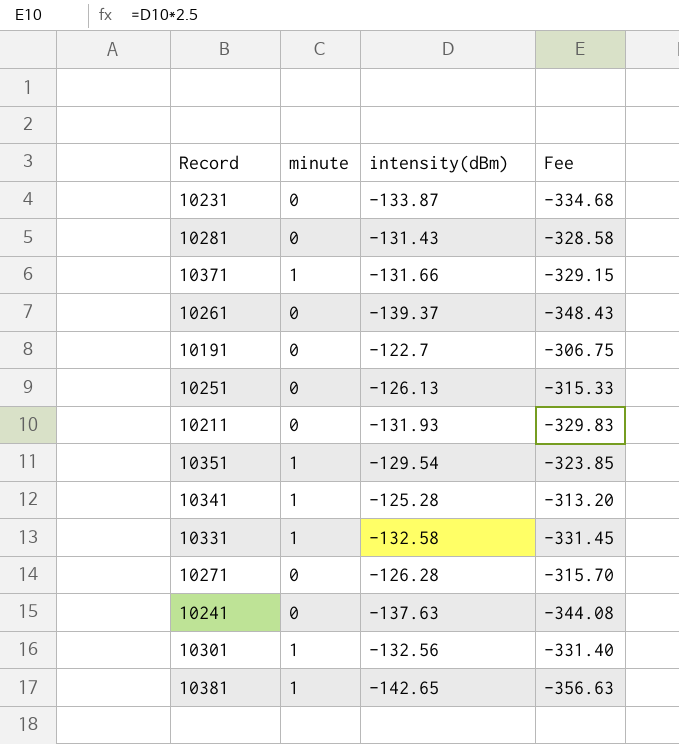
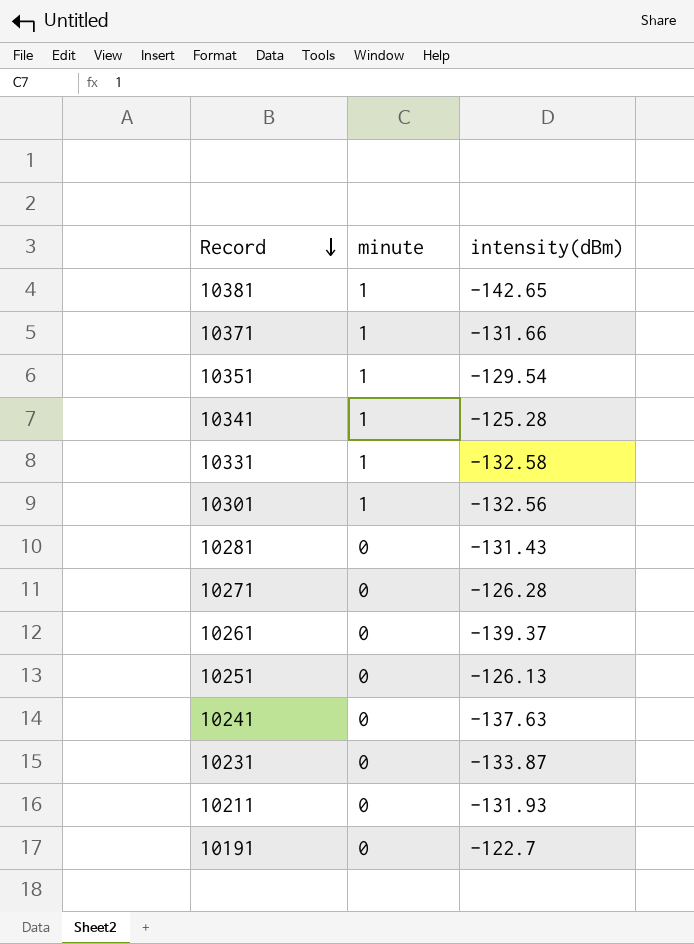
row order: none -> Record descending
column Fee | formula: [intensity(dBm)] * 2.5 -> none

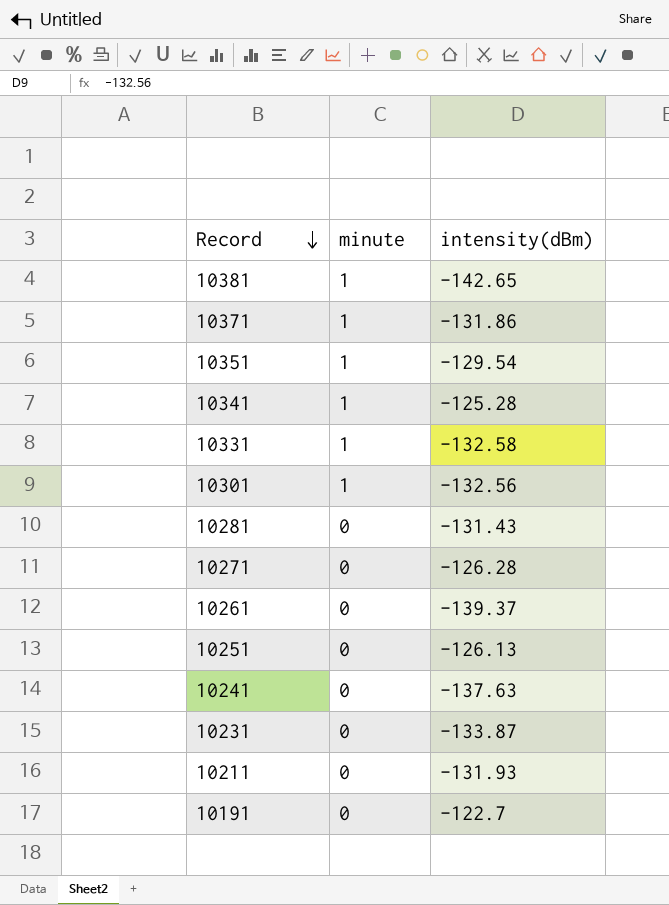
10371 | intensity(dBm): -131.66 -> -131.86

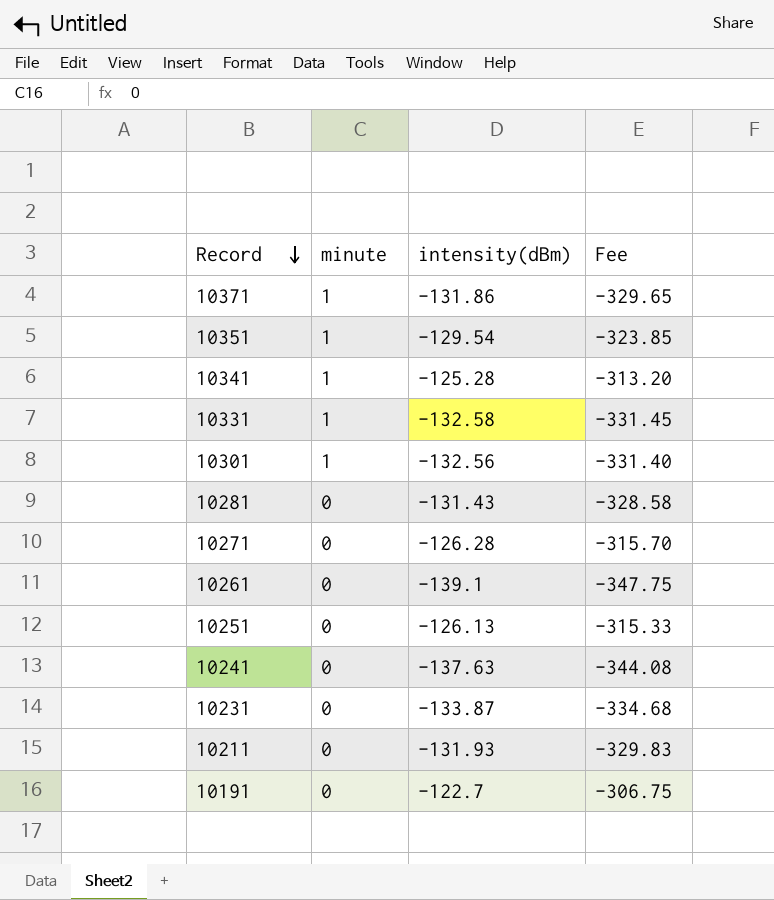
column Fee | formula: none -> [intensity(dBm)] * 2.5
row 10381: 1 | -142.65 -> none
10261 | intensity(dBm): -139.37 -> -139.1

